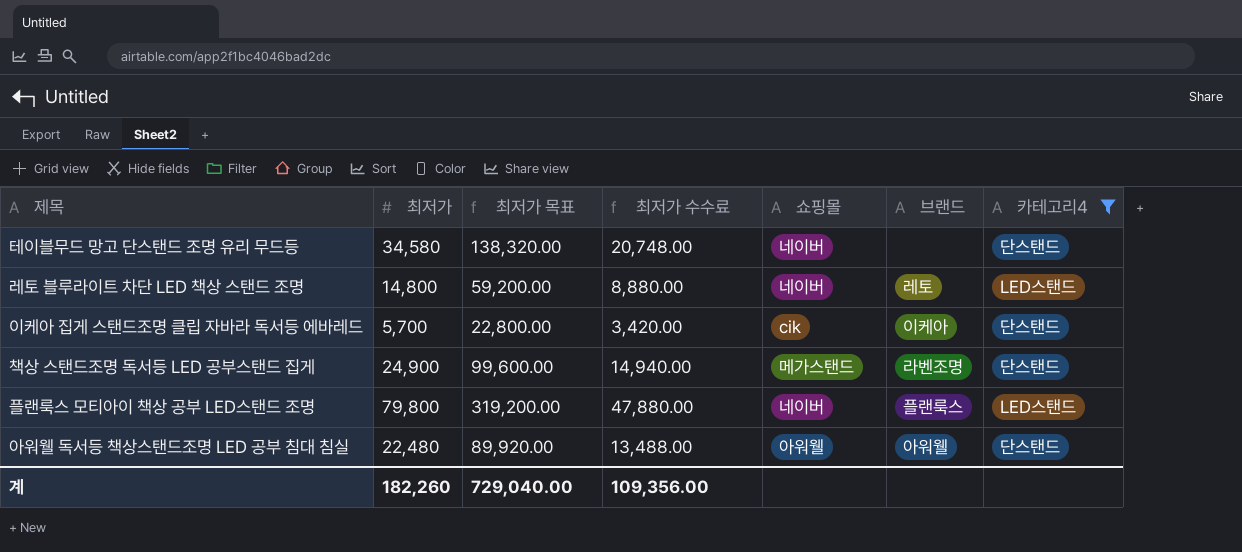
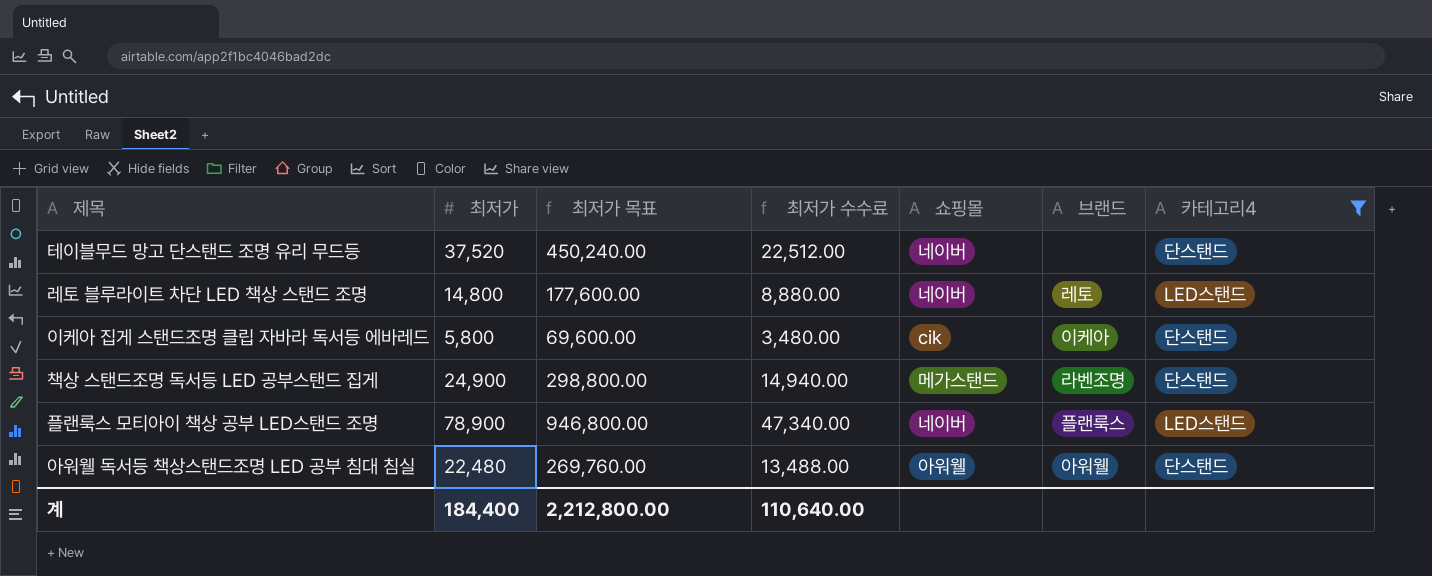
column 최저가 목표 | formula: [최저가] * 4 -> [최저가] * 12
테이블무드 망고 단스탠드 조명 유리 무드등 | 최저가: 34,580 -> 37,520
테이블무드 망고 단스탠드 조명 유리 무드등 | 최저가 수수료: 20,748.00 -> 22,512.00
이케아 집게 스탠드조명 클립 자바라 독서등 에바레드 | 최저가: 5,700 -> 5,800
이케아 집게 스탠드조명 클립 자바라 독서등 에바레드 | 최저가 수수료: 3,420.00 -> 3,480.00
플랜룩스 모티아이 책상 공부 LED스탠드 조명 | 최저가: 79,800 -> 78,900
플랜룩스 모티아이 책상 공부 LED스탠드 조명 | 최저가 수수료: 47,880.00 -> 47,340.00
계 | 최저가: 182,260 -> 184,400
계 | 최저가 목표: 729,040.00 -> 2,212,800.00
계 | 최저가 수수료: 109,356.00 -> 110,640.00

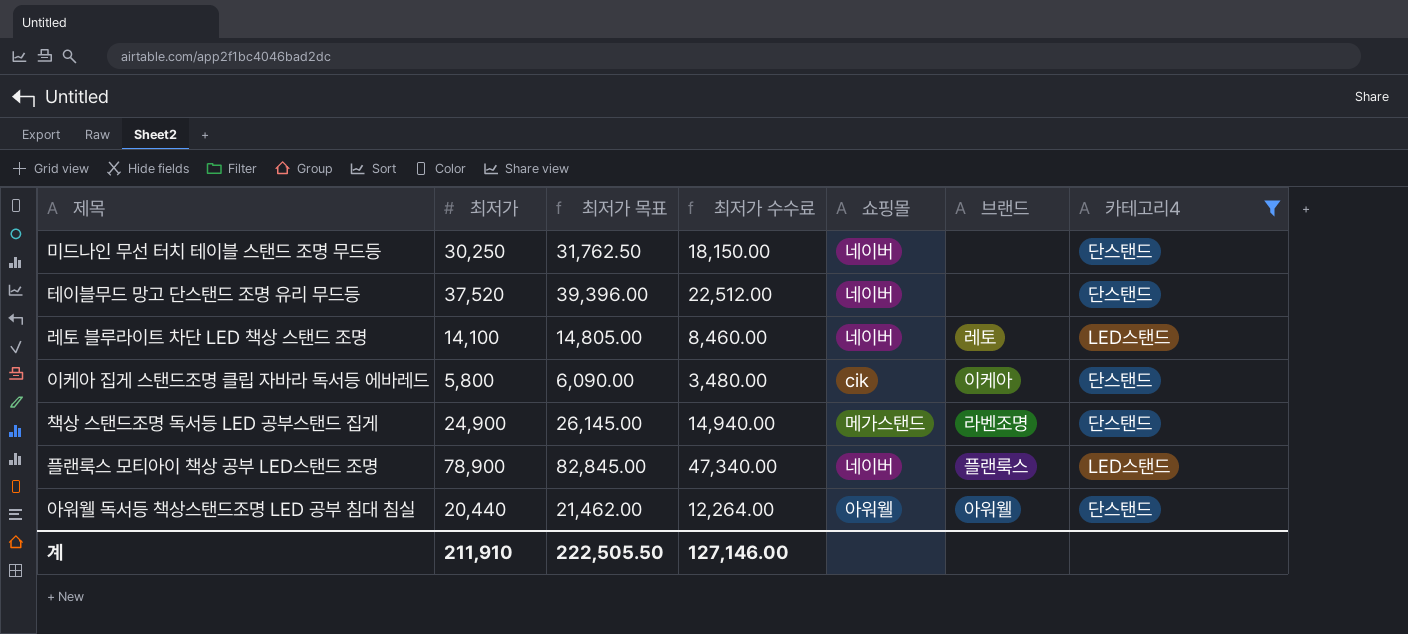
column 최저가 목표 | formula: [최저가] * 12 -> [최저가] * 1.05
row 미드나인 무선 터치 테이블 스탠드 조명 무드등: none -> 30,250 | 31,762.50 | 18,150.00 | 네이버 | none | 단스탠드
레토 블루라이트 차단 LED 책상 스탠드 조명 | 최저가: 14,800 -> 14,100
레토 블루라이트 차단 LED 책상 스탠드 조명 | 최저가 수수료: 8,880.00 -> 8,460.00
아워웰 독서등 책상스탠드조명 LED 공부 침대 침실 | 최저가: 22,480 -> 20,440
아워웰 독서등 책상스탠드조명 LED 공부 침대 침실 | 최저가 수수료: 13,488.00 -> 12,264.00
계 | 최저가: 184,400 -> 211,910
계 | 최저가 목표: 2,212,800.00 -> 222,505.50
계 | 최저가 수수료: 110,640.00 -> 127,146.00

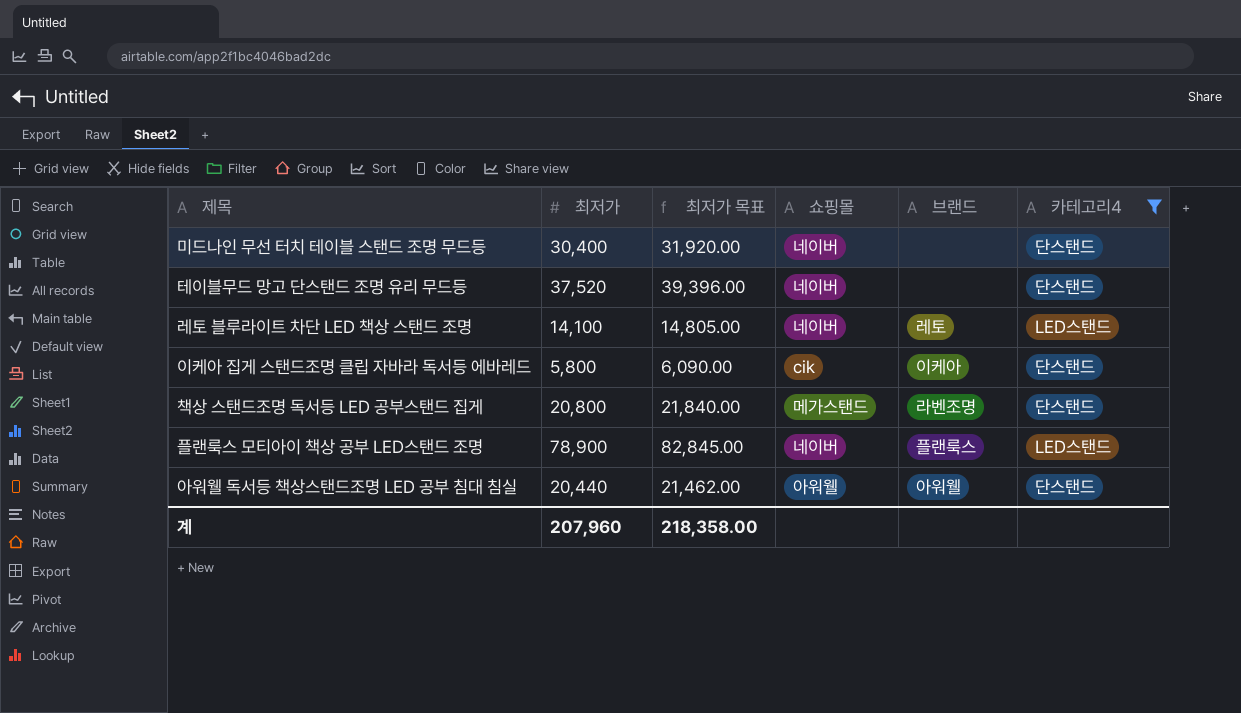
column 최저가 수수료 | formula: [최저가] * 0.6 -> none
미드나인 무선 터치 테이블 스탠드 조명 무드등 | 최저가: 30,250 -> 30,400
미드나인 무선 터치 테이블 스탠드 조명 무드등 | 최저가 목표: 31,762.50 -> 31,920.00
책상 스탠드조명 독서등 LED 공부스탠드 집게 | 최저가: 24,900 -> 20,800
책상 스탠드조명 독서등 LED 공부스탠드 집게 | 최저가 목표: 26,145.00 -> 21,840.00
계 | 최저가: 211,910 -> 207,960
계 | 최저가 목표: 222,505.50 -> 218,358.00

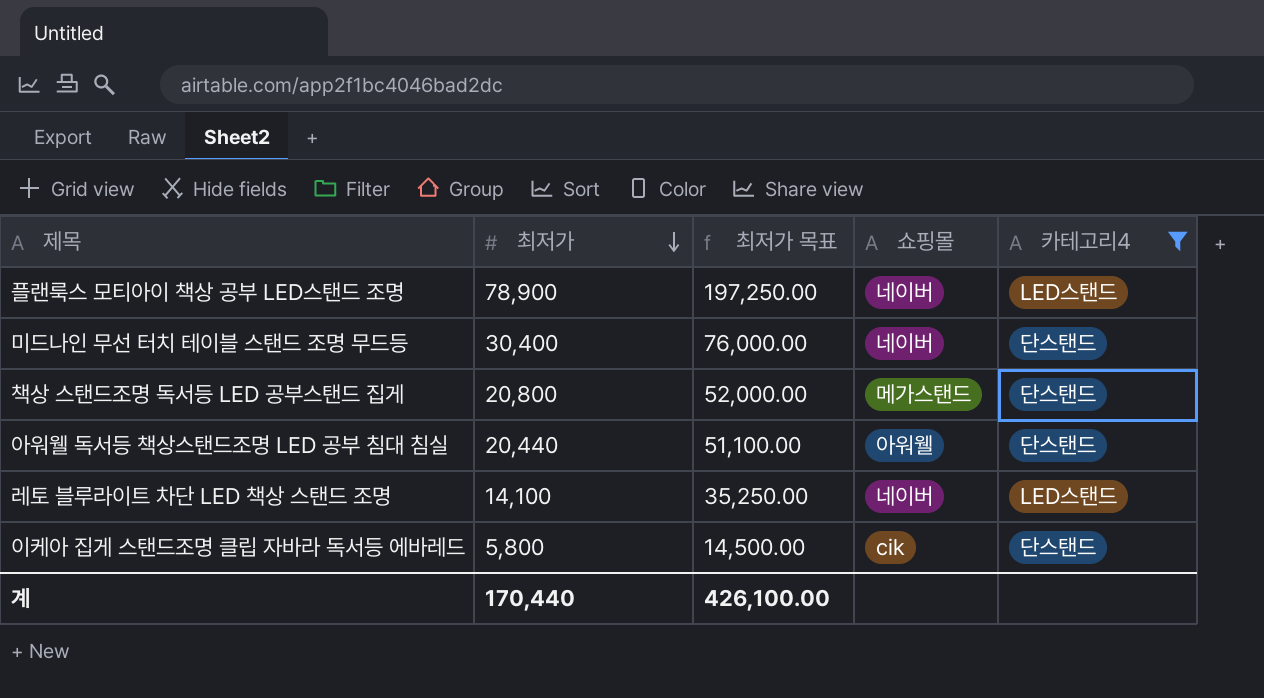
row order: none -> 최저가 descending
column 브랜드 | position: 5 -> none
column 최저가 목표 | formula: [최저가] * 1.05 -> [최저가] * 2.5
row 테이블무드 망고 단스탠드 조명 유리 무드등: 37,520 | 39,396.00 | 네이버 | none | 단스탠드 -> none
계 | 최저가: 207,960 -> 170,440
계 | 최저가 목표: 218,358.00 -> 426,100.00

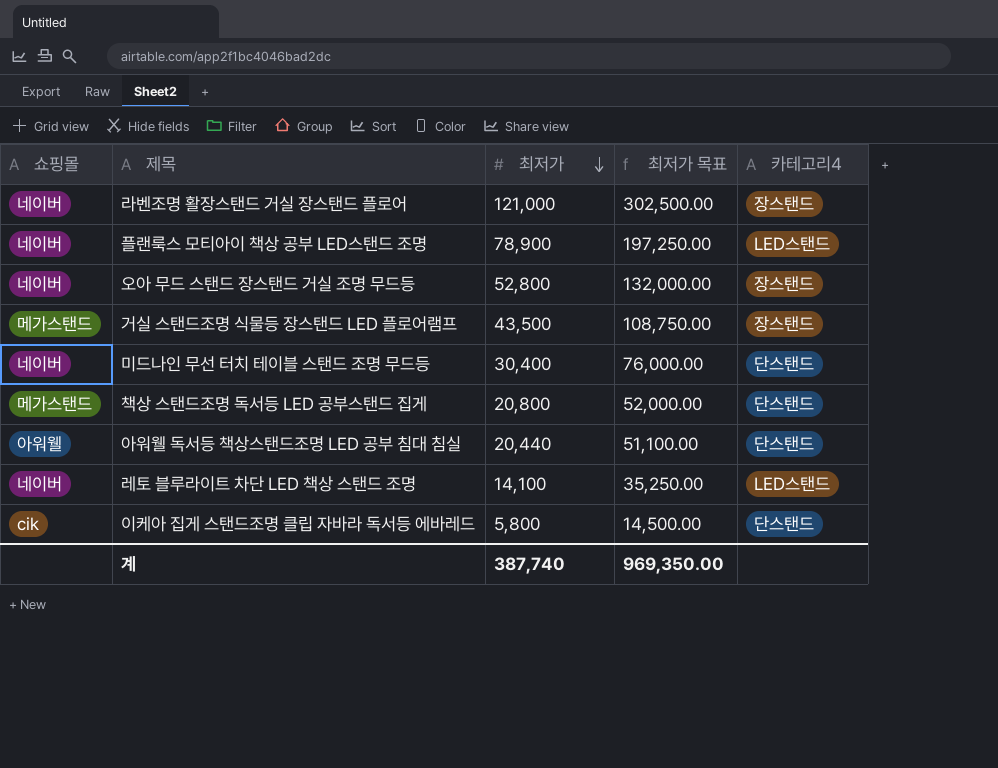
filter: 카테고리4 != 장스탠드 -> none
column 쇼핑몰 | position: 4 -> 1
계 | 최저가: 170,440 -> 387,740
계 | 최저가 목표: 426,100.00 -> 969,350.00

